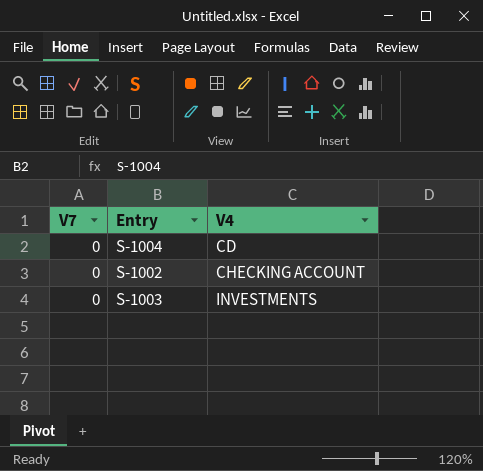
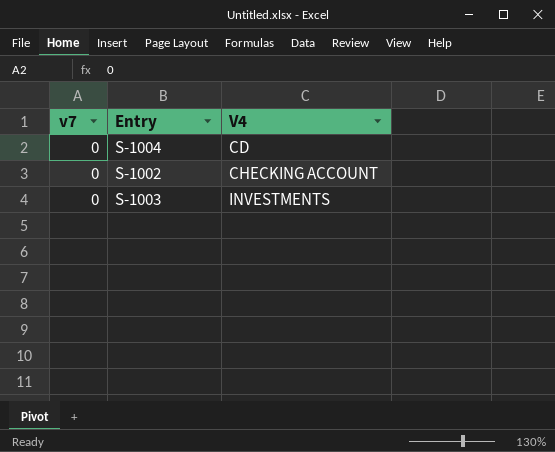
column name: V7 -> v7

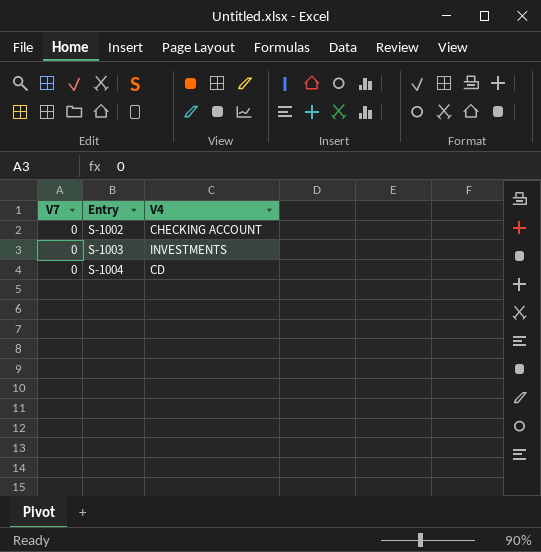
row order: V4 ascending -> Entry ascending
column name: v7 -> V7

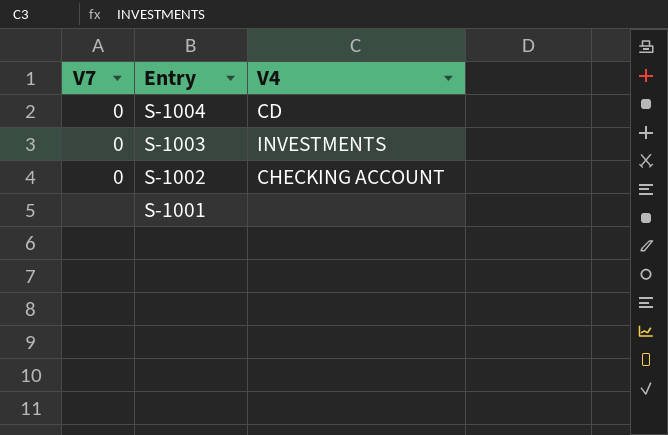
row order: Entry ascending -> Entry descending
row S-1001: none -> none | none

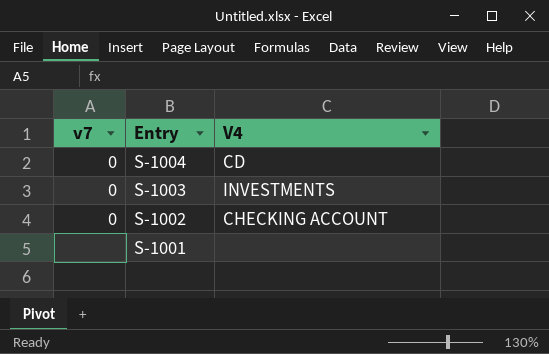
column name: V7 -> v7

